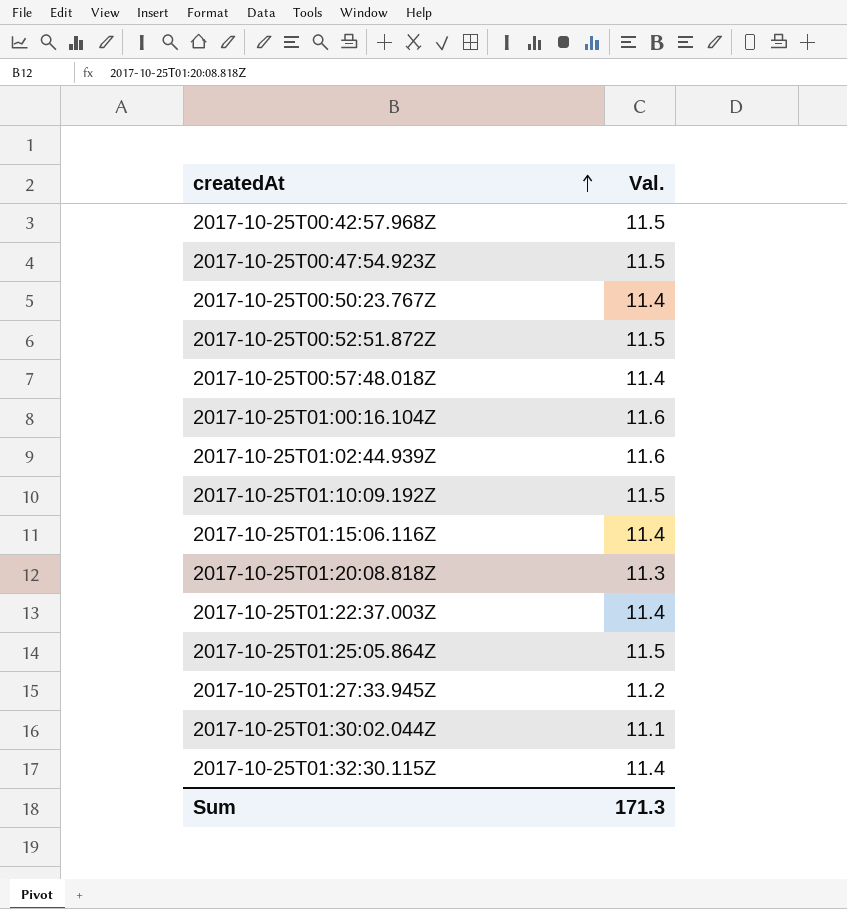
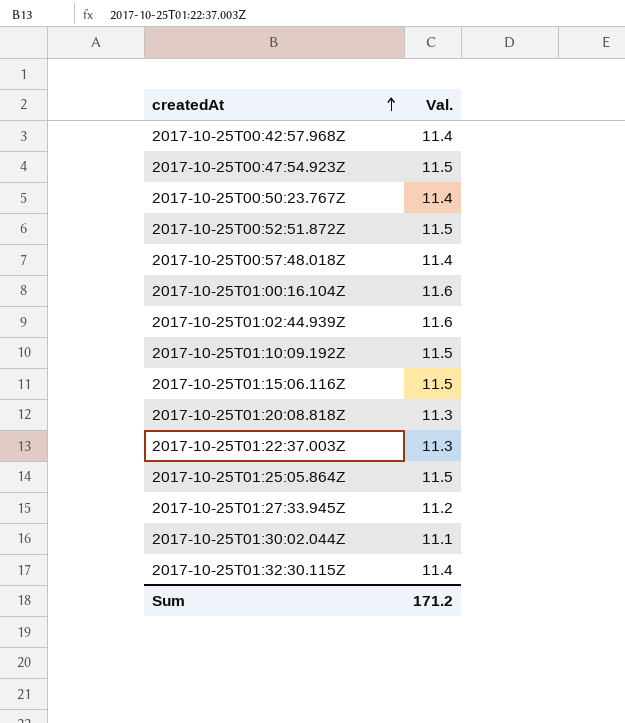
2017-10-25T00:42:57.968Z | Val.: 11.5 -> 11.4
2017-10-25T01:15:06.116Z | Val.: 11.4 -> 11.5
2017-10-25T01:22:37.003Z | Val.: 11.4 -> 11.3
Sum | Val.: 171.3 -> 171.2

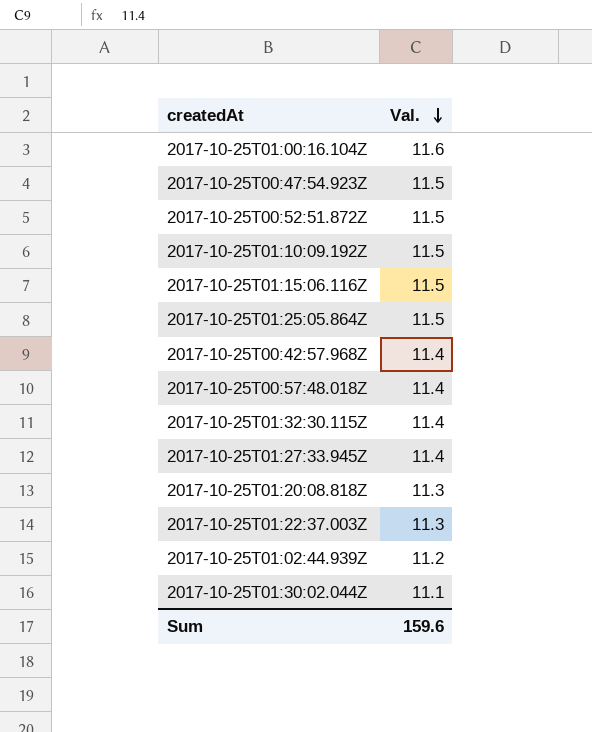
row order: createdAt ascending -> Val. descending
row 2017-10-25T00:50:23.767Z: 11.4 -> none
2017-10-25T01:27:33.945Z | Val.: 11.2 -> 11.4
2017-10-25T01:02:44.939Z | Val.: 11.6 -> 11.2
Sum | Val.: 171.2 -> 159.6

